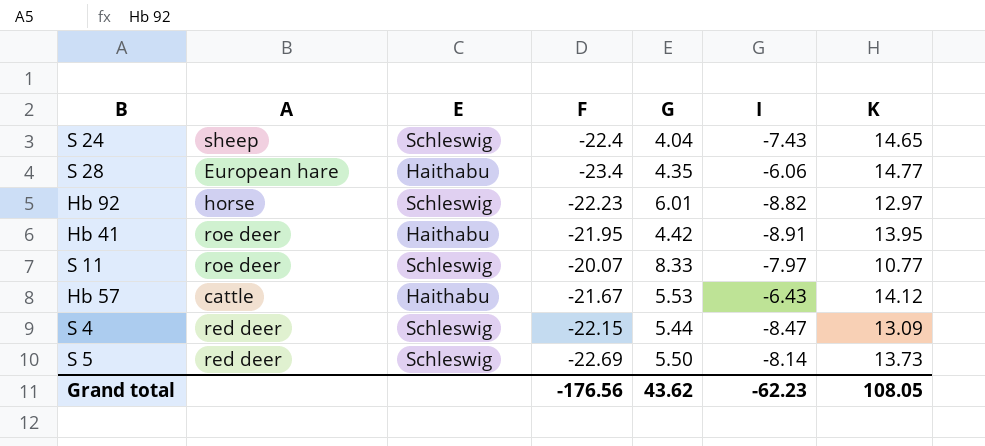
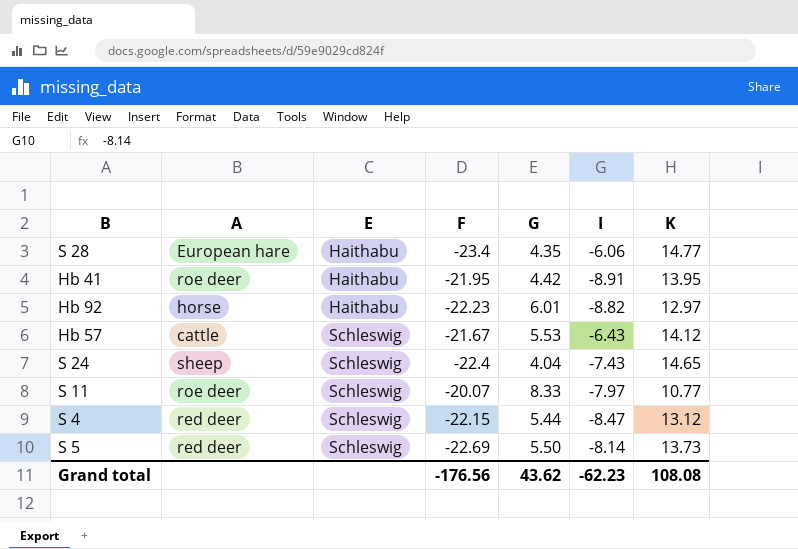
row order: none -> E ascending
Hb 92 | E: Schleswig -> Haithabu
Hb 57 | E: Haithabu -> Schleswig
S 4 | K: 13.09 -> 13.12
Grand total | K: 108.05 -> 108.08

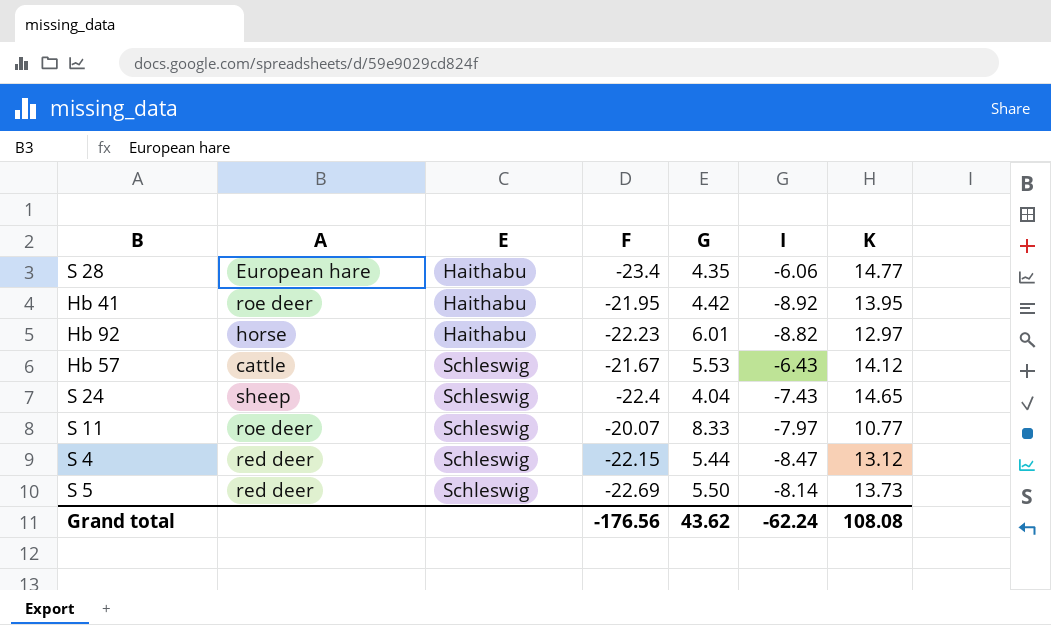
Hb 41 | I: -8.91 -> -8.92
Grand total | I: -62.23 -> -62.24

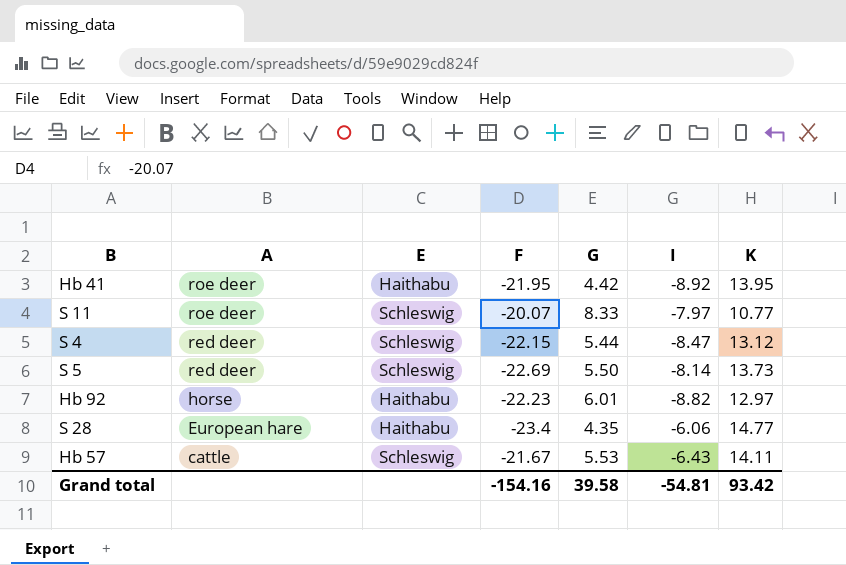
row order: E ascending -> A descending
row S 24: sheep | Schleswig | -22.4 | 4.04 | -7.43 | 14.65 -> none
Hb 57 | K: 14.12 -> 14.11
Grand total | F: -176.56 -> -154.16
Grand total | G: 43.62 -> 39.58
Grand total | I: -62.24 -> -54.81
Grand total | K: 108.08 -> 93.42

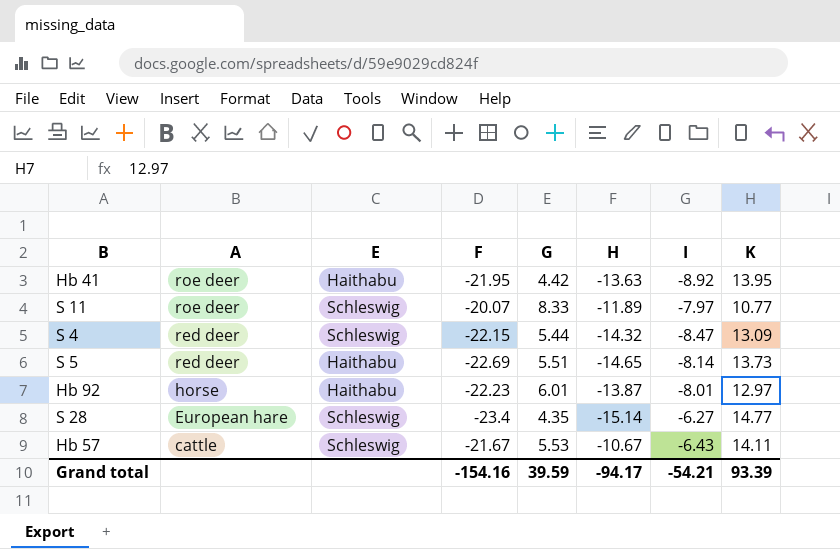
column H | position: none -> 6
S 4 | K: 13.12 -> 13.09
S 5 | E: Schleswig -> Haithabu
S 5 | G: 5.50 -> 5.51
Hb 92 | I: -8.82 -> -8.01
S 28 | E: Haithabu -> Schleswig
S 28 | I: -6.06 -> -6.27
Grand total | G: 39.58 -> 39.59
Grand total | I: -54.81 -> -54.21
Grand total | K: 93.42 -> 93.39

